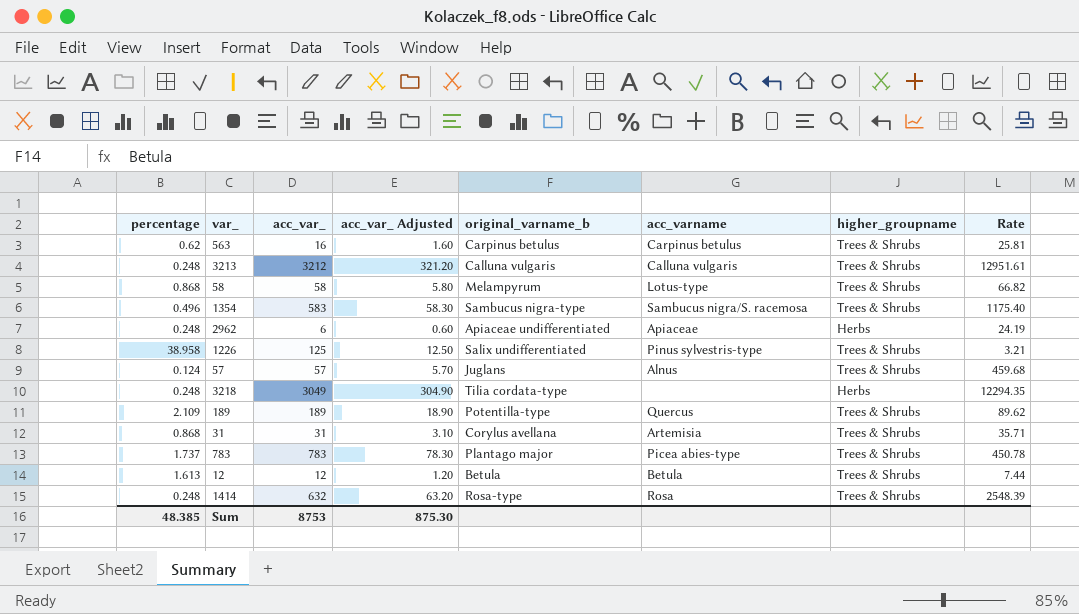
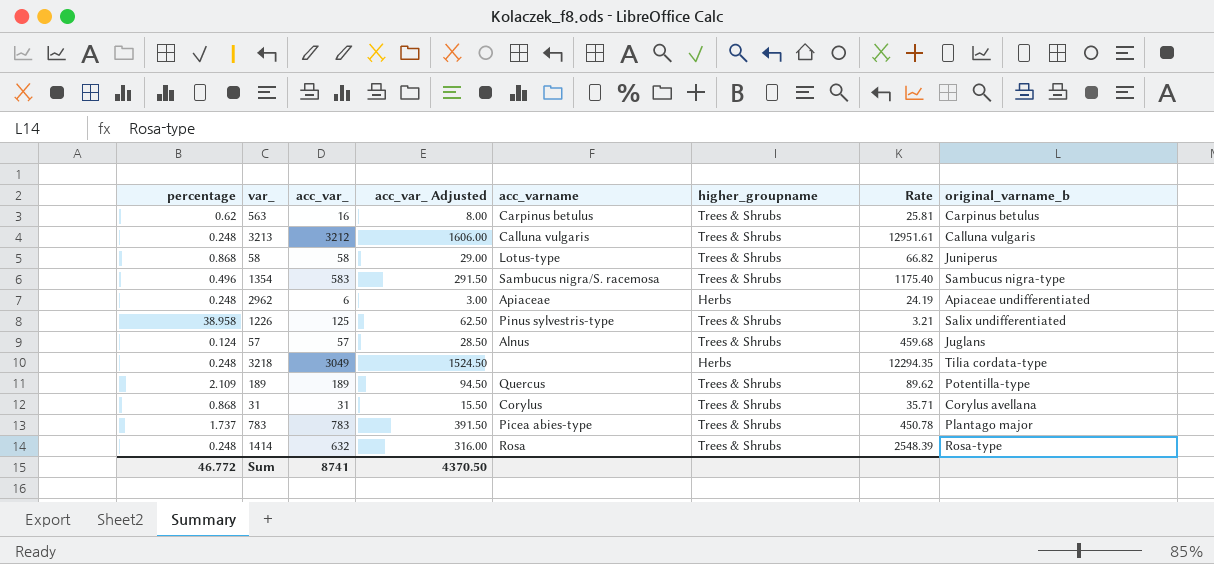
column acc_var_ Adjusted | formula: [acc_var_] * 0.1 -> [acc_var_] * 0.5
column original_varname_b | position: 5 -> 8
row 12: 1.613 | 12 | 1.20 | Betula | Betula | Trees & Shrubs | 7.44 -> none
58 | original_varname_b: Melampyrum -> Juniperus
31 | acc_varname: Artemisia -> Corylus
Sum | percentage: 48.385 -> 46.772
Sum | acc_var_: 8753 -> 8741
Sum | acc_var_ Adjusted: 875.30 -> 4370.50

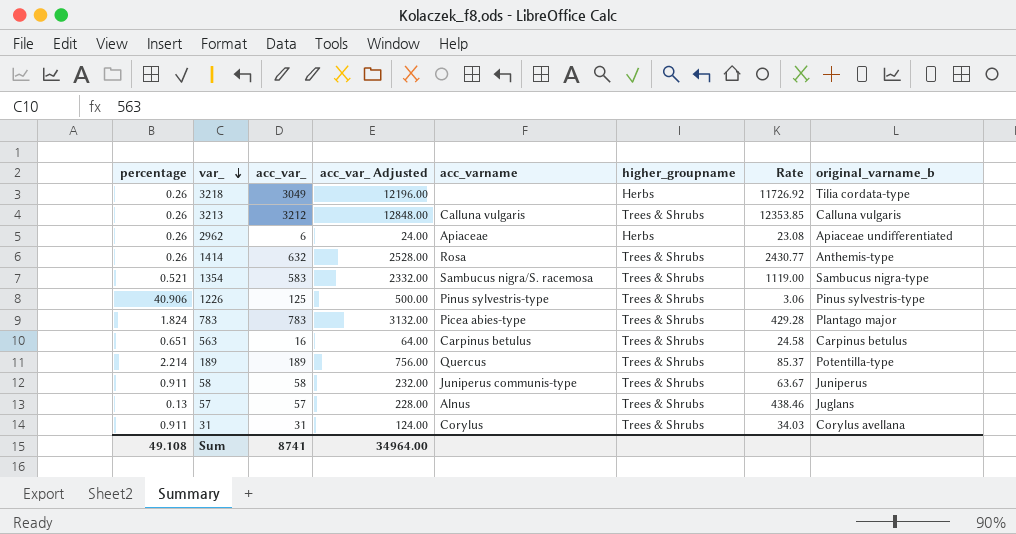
row order: none -> var_ descending
column acc_var_ Adjusted | formula: [acc_var_] * 0.5 -> [acc_var_] * 4
3218 | percentage: 0.248 -> 0.26
3218 | Rate: 12294.35 -> 11726.92
3213 | percentage: 0.248 -> 0.26
3213 | Rate: 12951.61 -> 12353.85
2962 | percentage: 0.248 -> 0.26
2962 | Rate: 24.19 -> 23.08
1414 | percentage: 0.248 -> 0.26
1414 | Rate: 2548.39 -> 2430.77
1414 | original_varname_b: Rosa-type -> Anthemis-type
1354 | percentage: 0.496 -> 0.521
1354 | Rate: 1175.40 -> 1119.00
1226 | percentage: 38.958 -> 40.906
1226 | Rate: 3.21 -> 3.06
1226 | original_varname_b: Salix undifferentiated -> Pinus sylvestris-type
783 | percentage: 1.737 -> 1.824
783 | Rate: 450.78 -> 429.28
563 | percentage: 0.62 -> 0.651
563 | Rate: 25.81 -> 24.58
189 | percentage: 2.109 -> 2.214
189 | Rate: 89.62 -> 85.37
58 | percentage: 0.868 -> 0.911
58 | acc_varname: Lotus-type -> Juniperus communis-type
58 | Rate: 66.82 -> 63.67
57 | percentage: 0.124 -> 0.13
57 | Rate: 459.68 -> 438.46
31 | percentage: 0.868 -> 0.911
31 | Rate: 35.71 -> 34.03
Sum | percentage: 46.772 -> 49.108
Sum | acc_var_ Adjusted: 4370.50 -> 34964.00

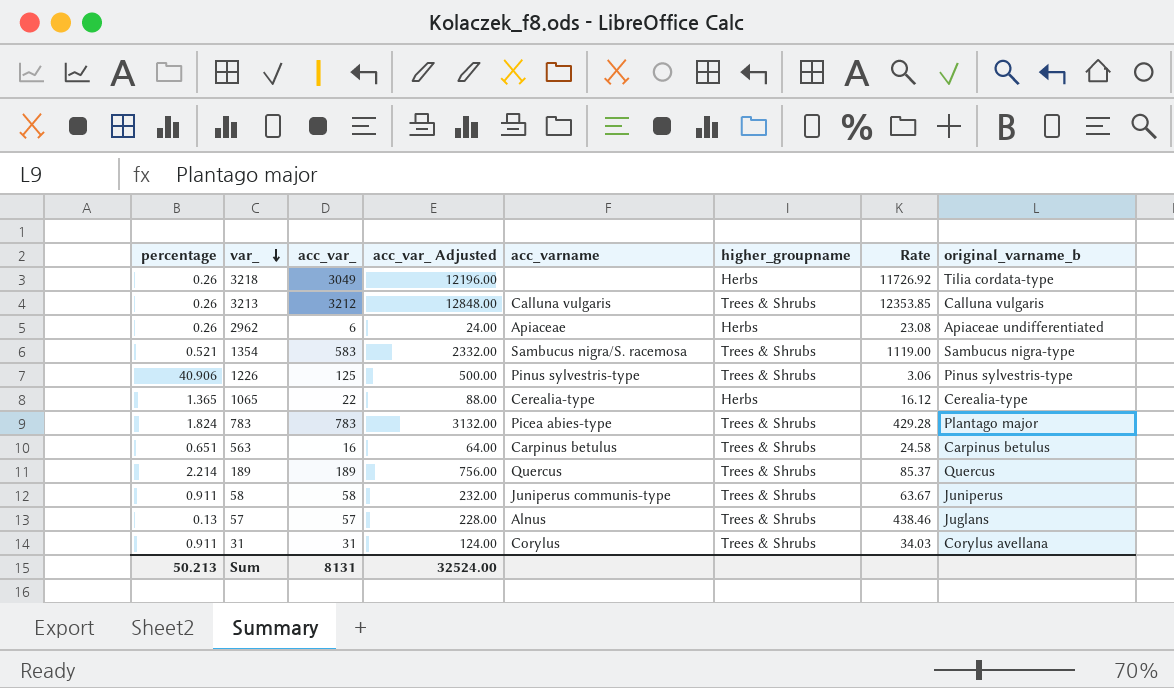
row 1414: 0.26 | 632 | 2528.00 | Rosa | Trees & Shrubs | 2430.77 | Anthemis-type -> none
row 1065: none -> 1.365 | 22 | 88.00 | Cerealia-type | Herbs | 16.12 | Cerealia-type
189 | original_varname_b: Potentilla-type -> Quercus
Sum | percentage: 49.108 -> 50.213
Sum | acc_var_: 8741 -> 8131
Sum | acc_var_ Adjusted: 34964.00 -> 32524.00

